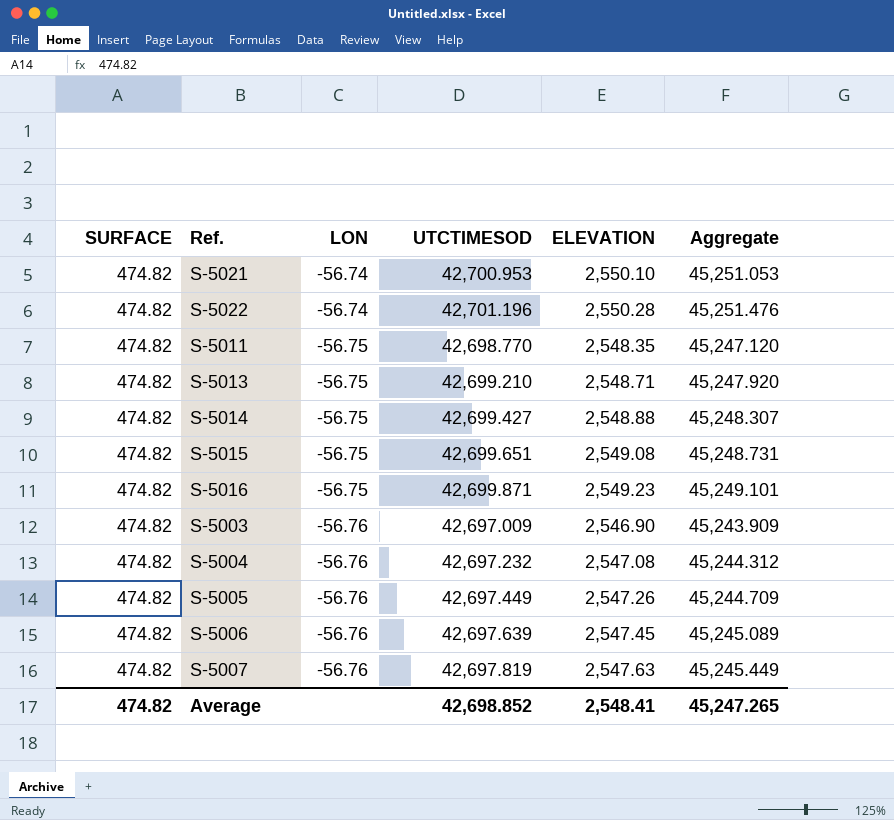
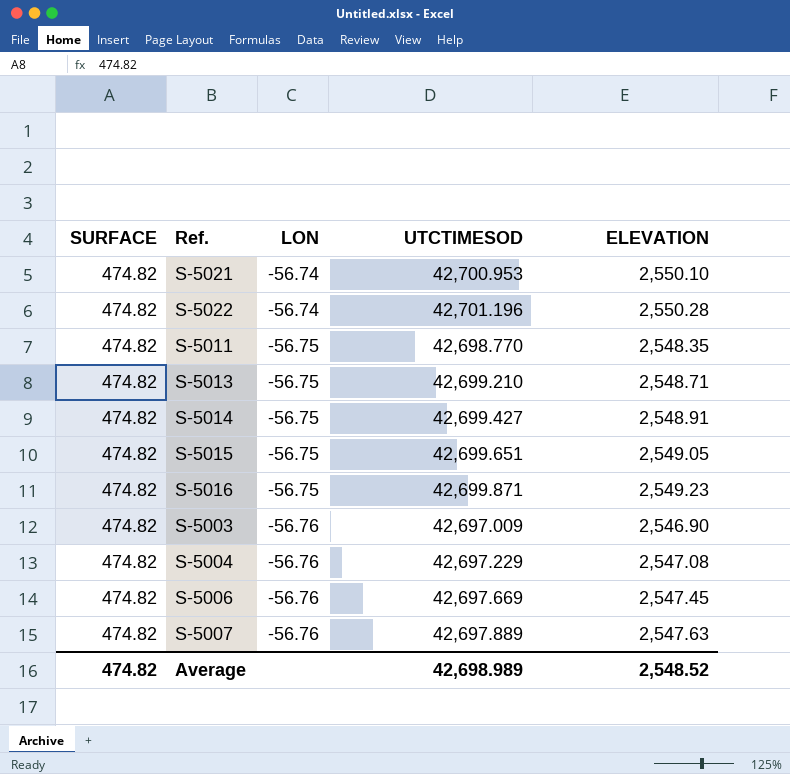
column Aggregate | formula: [UTCTIMESOD] + [ELEVATION] -> none
row S-5005: 474.82 | -56.76 | 42,697.449 | 2,547.26 | 45,244.709 -> none
S-5014 | ELEVATION: 2,548.88 -> 2,548.91
S-5015 | ELEVATION: 2,549.08 -> 2,549.05
S-5004 | UTCTIMESOD: 42,697.232 -> 42,697.229
S-5006 | UTCTIMESOD: 42,697.639 -> 42,697.669
S-5007 | UTCTIMESOD: 42,697.819 -> 42,697.889
Average | UTCTIMESOD: 42,698.852 -> 42,698.989
Average | ELEVATION: 2,548.41 -> 2,548.52

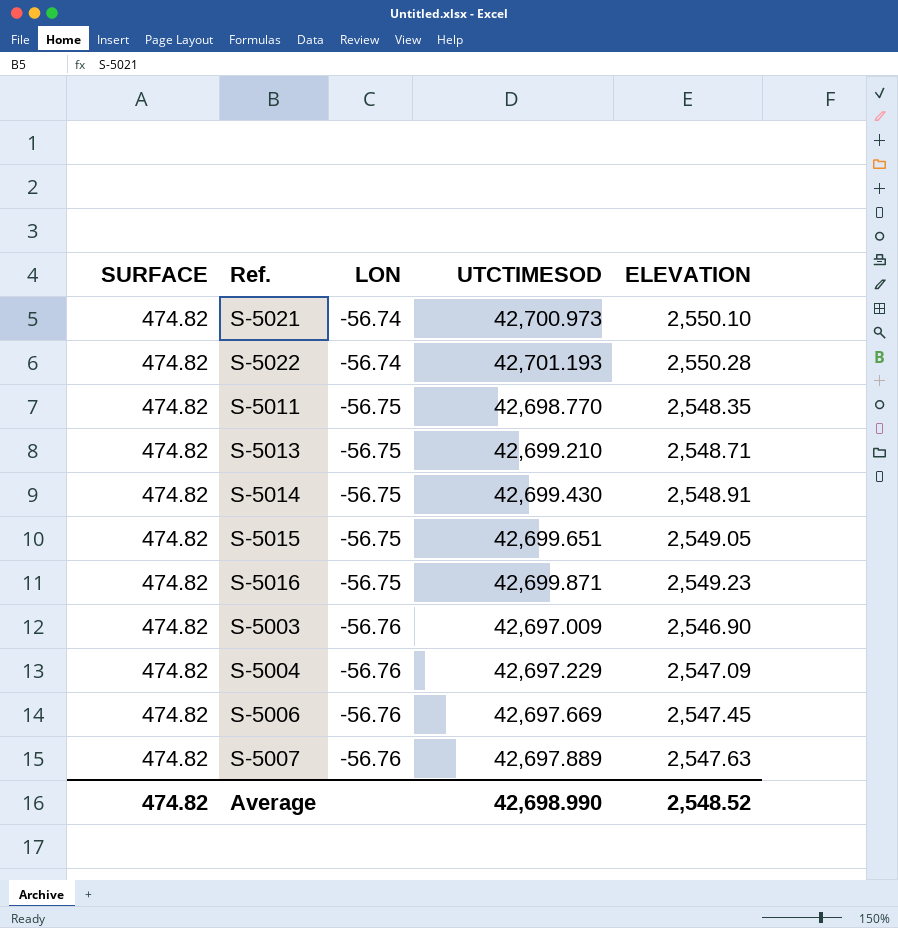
S-5021 | UTCTIMESOD: 42,700.953 -> 42,700.973
S-5022 | UTCTIMESOD: 42,701.196 -> 42,701.193
S-5014 | UTCTIMESOD: 42,699.427 -> 42,699.430
S-5004 | ELEVATION: 2,547.08 -> 2,547.09
Average | UTCTIMESOD: 42,698.989 -> 42,698.990

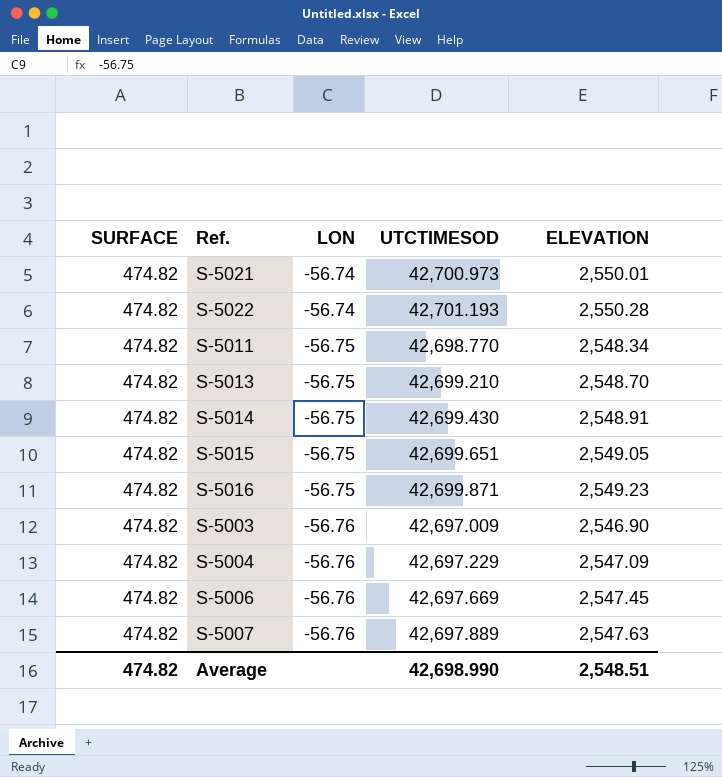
S-5021 | ELEVATION: 2,550.10 -> 2,550.01
S-5011 | ELEVATION: 2,548.35 -> 2,548.34
S-5013 | ELEVATION: 2,548.71 -> 2,548.70
Average | ELEVATION: 2,548.52 -> 2,548.51

